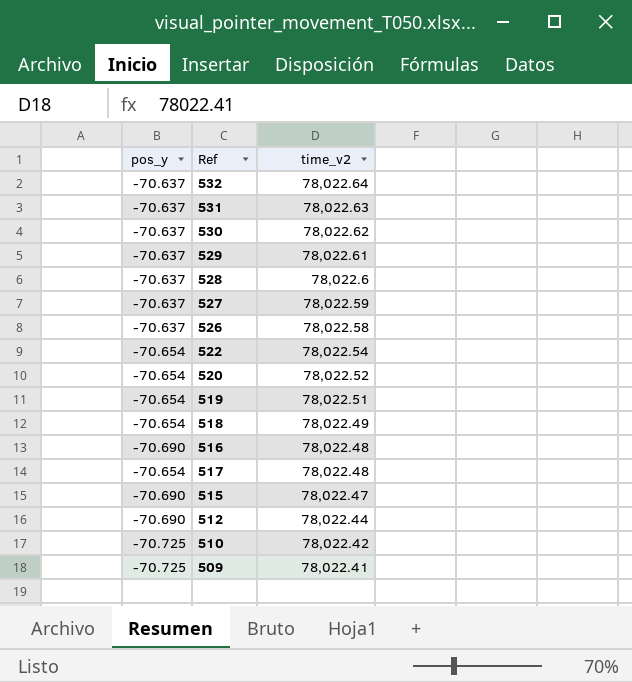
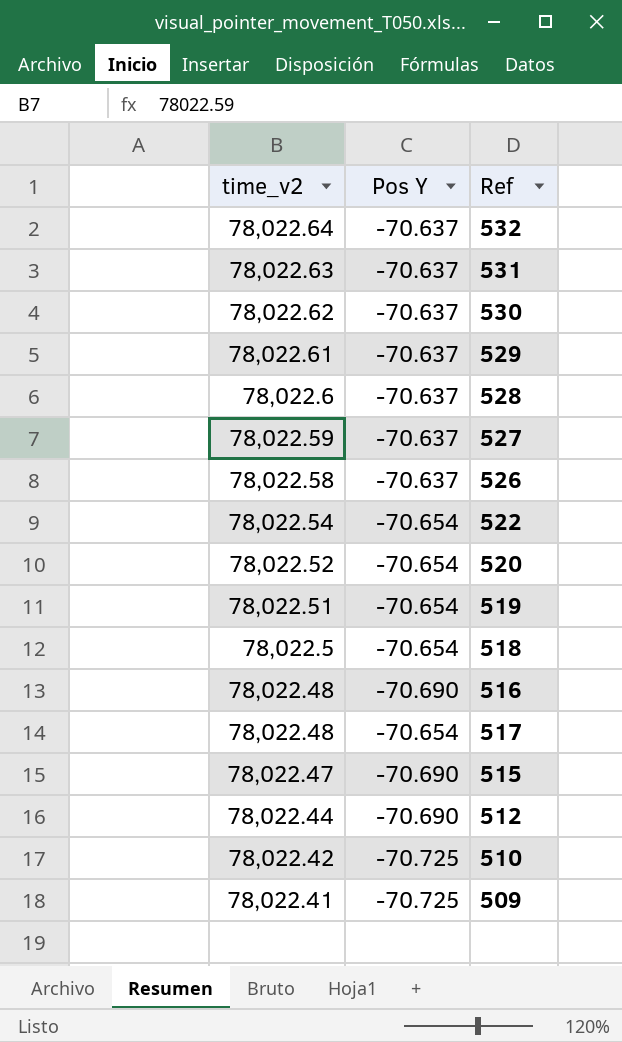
column time_v2 | position: 3 -> 1
column name: pos_y -> Pos Y
518 | time_v2: 78,022.49 -> 78,022.5

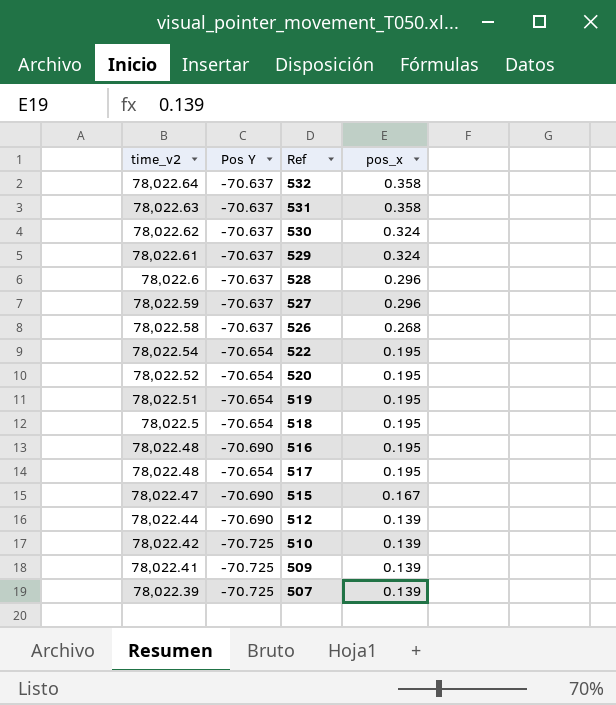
column pos_x | position: none -> 4
row 507: none -> 78,022.39 | -70.725 | 0.139

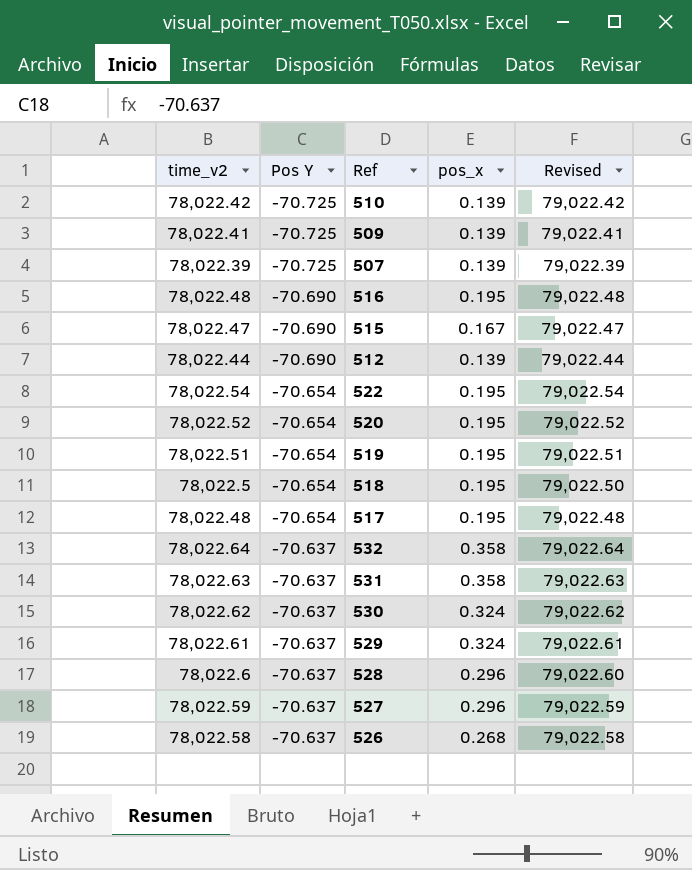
row order: time_v2 descending -> Pos Y ascending
column Revised | formula: none -> [time_v2] + 1000

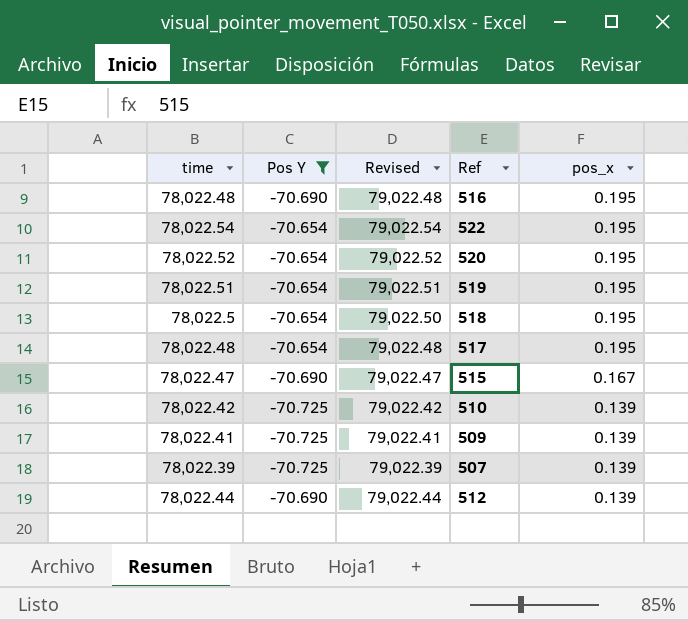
filter: none -> Pos Y != -70.637
row order: Pos Y ascending -> pos_x descending
column name: time_v2 -> time
column Revised | position: 5 -> 3

